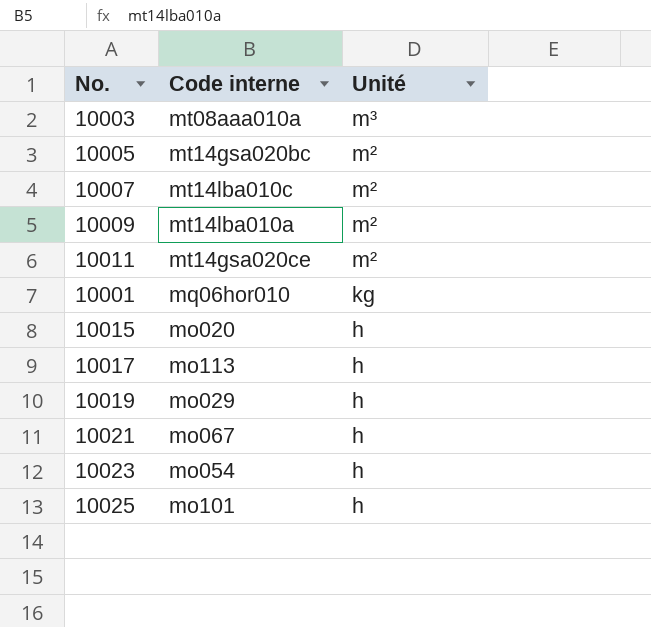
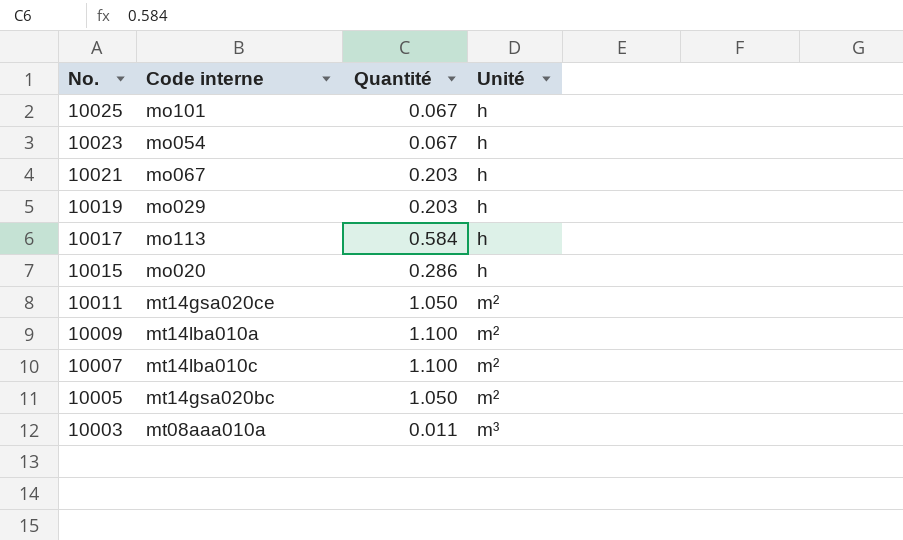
row order: Unité descending -> No. descending
column Quantité | position: none -> 3
row 10001: mq06hor010 | kg -> none

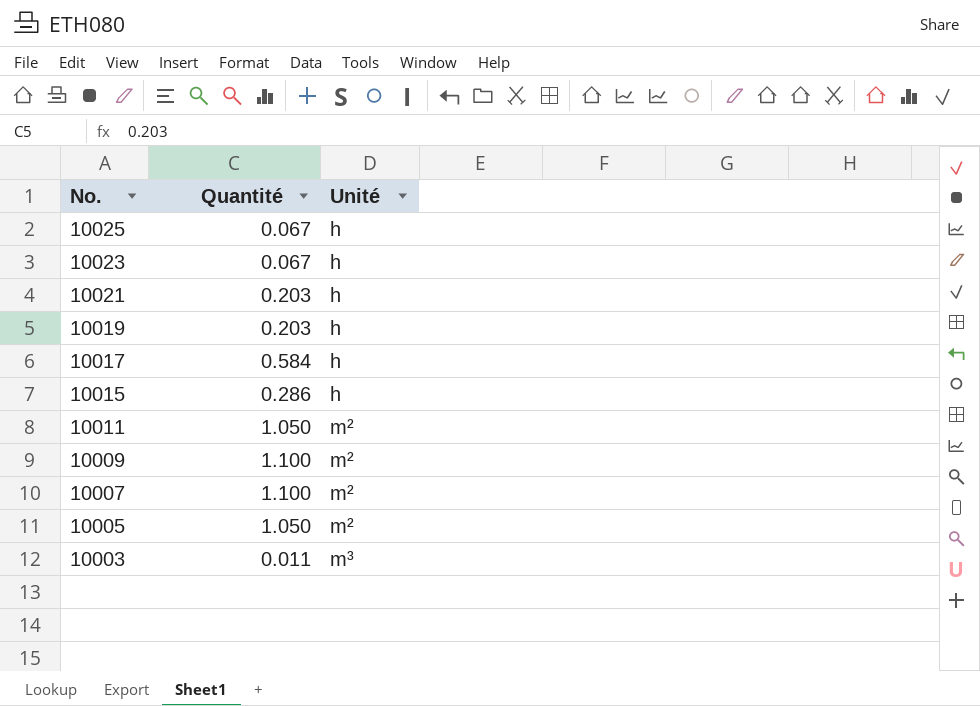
column Code interne | position: 2 -> none

